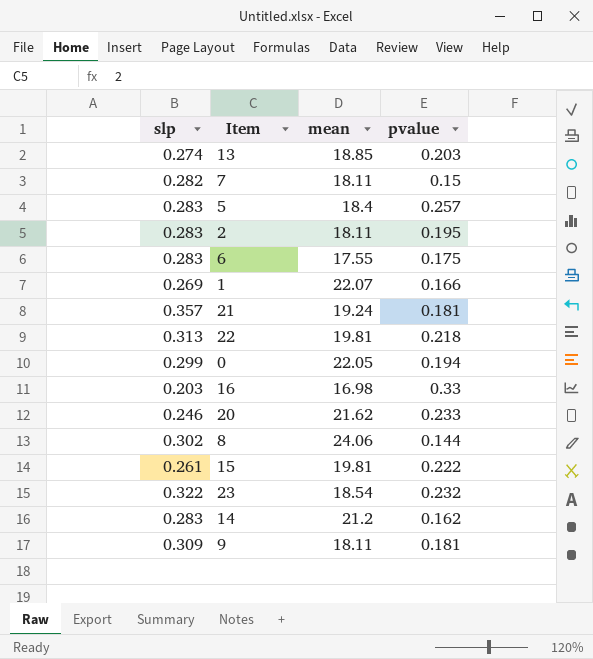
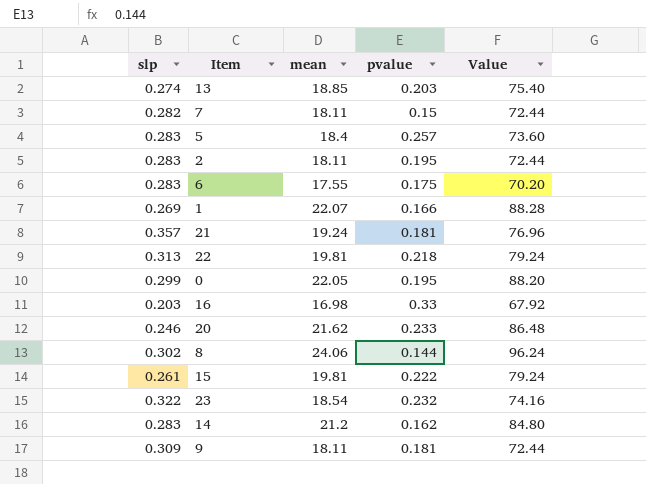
column Value | formula: none -> [mean] * 4
0 | pvalue: 0.194 -> 0.195

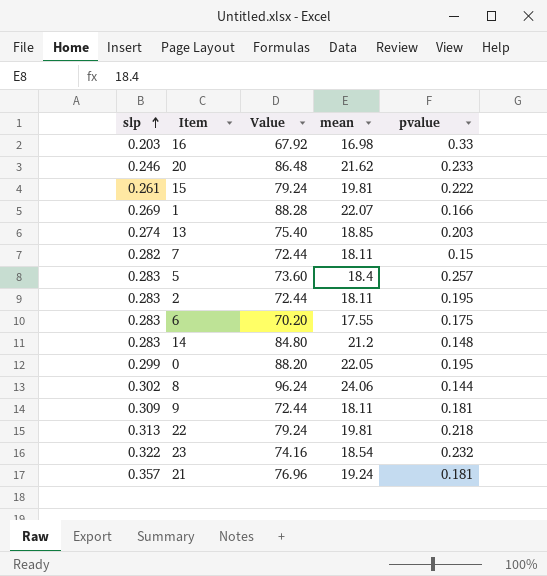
row order: none -> slp ascending
column Value | position: 5 -> 3
14 | pvalue: 0.162 -> 0.148

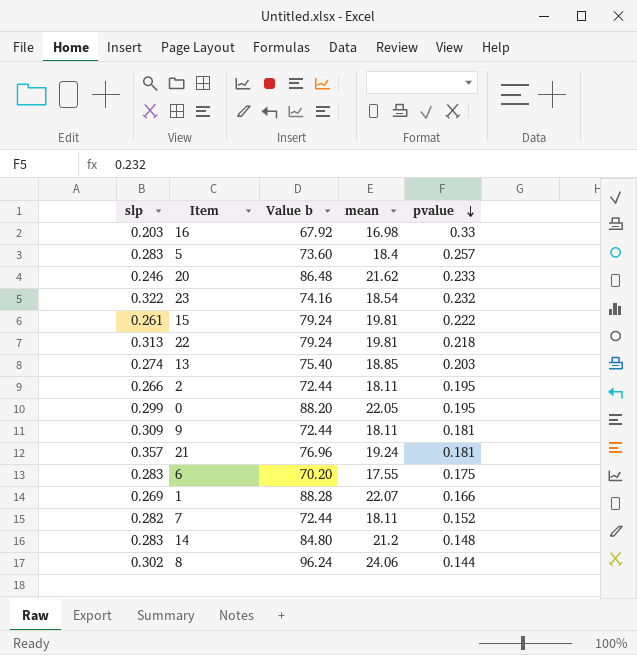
row order: slp ascending -> pvalue descending
column name: Value -> Value b
2 | slp: 0.283 -> 0.266
7 | pvalue: 0.15 -> 0.152

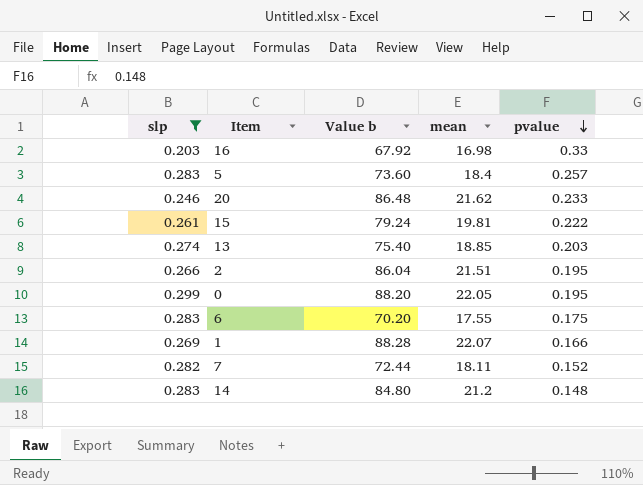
filter: none -> slp <= 0.299
2 | Value b: 72.44 -> 86.04
2 | mean: 18.11 -> 21.51

